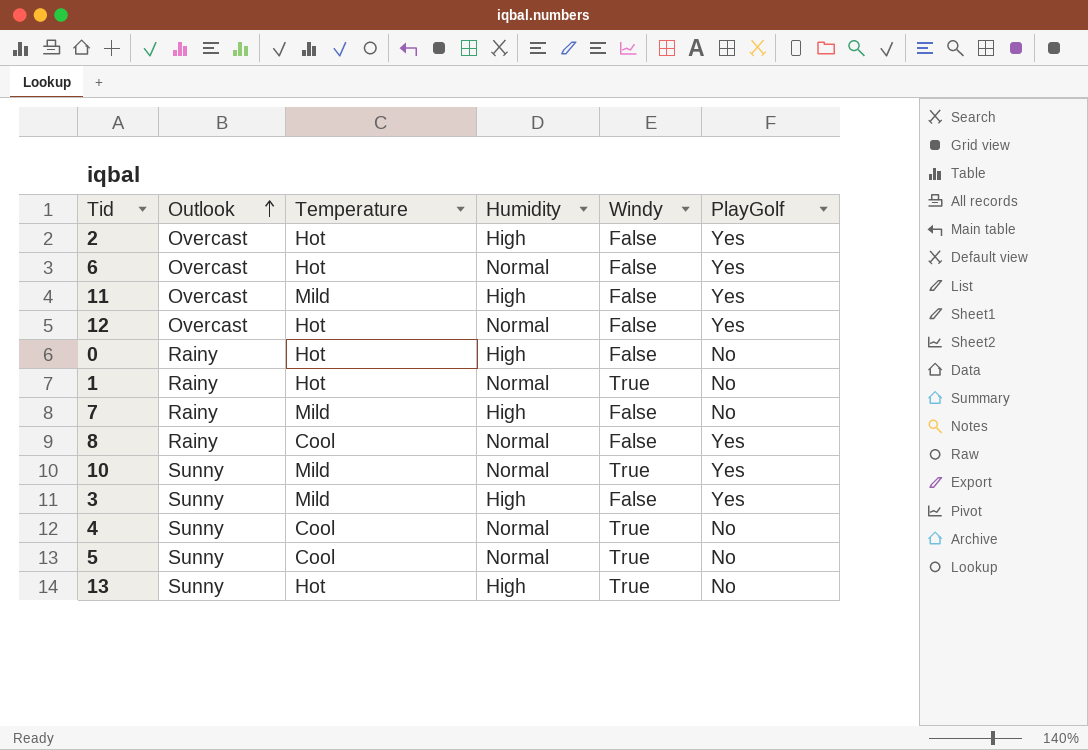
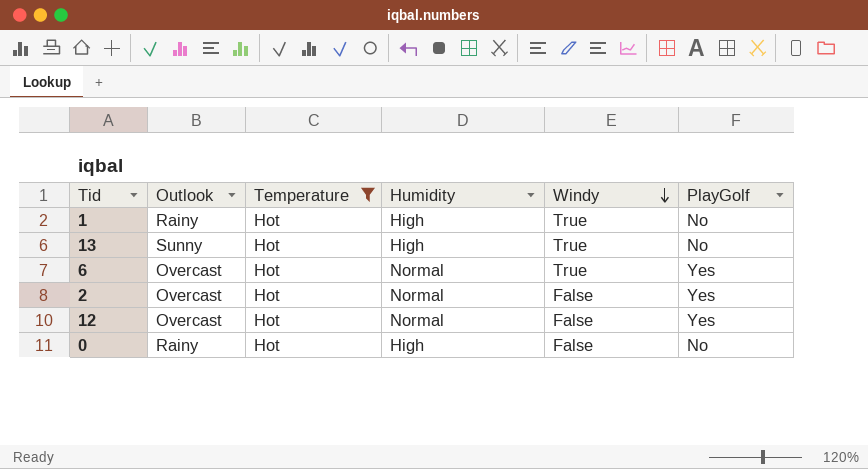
filter: none -> Temperature = Hot
row order: Outlook ascending -> Windy descending
1 | Humidity: Normal -> High
6 | Windy: False -> True
2 | Humidity: High -> Normal

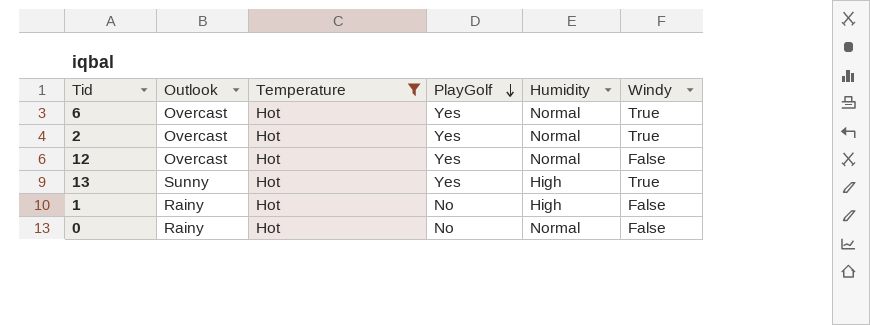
row order: Windy descending -> PlayGolf descending
column PlayGolf | position: 6 -> 4
2 | Windy: False -> True
13 | PlayGolf: No -> Yes
1 | Windy: True -> False
0 | Humidity: High -> Normal

